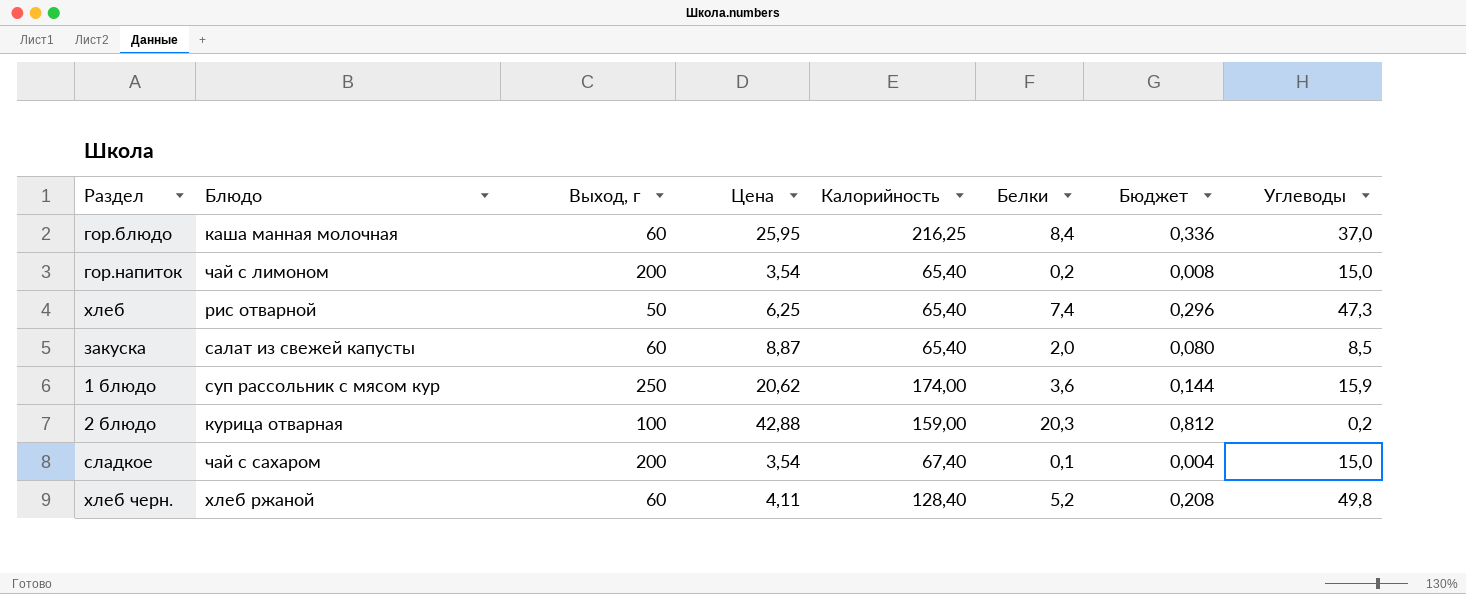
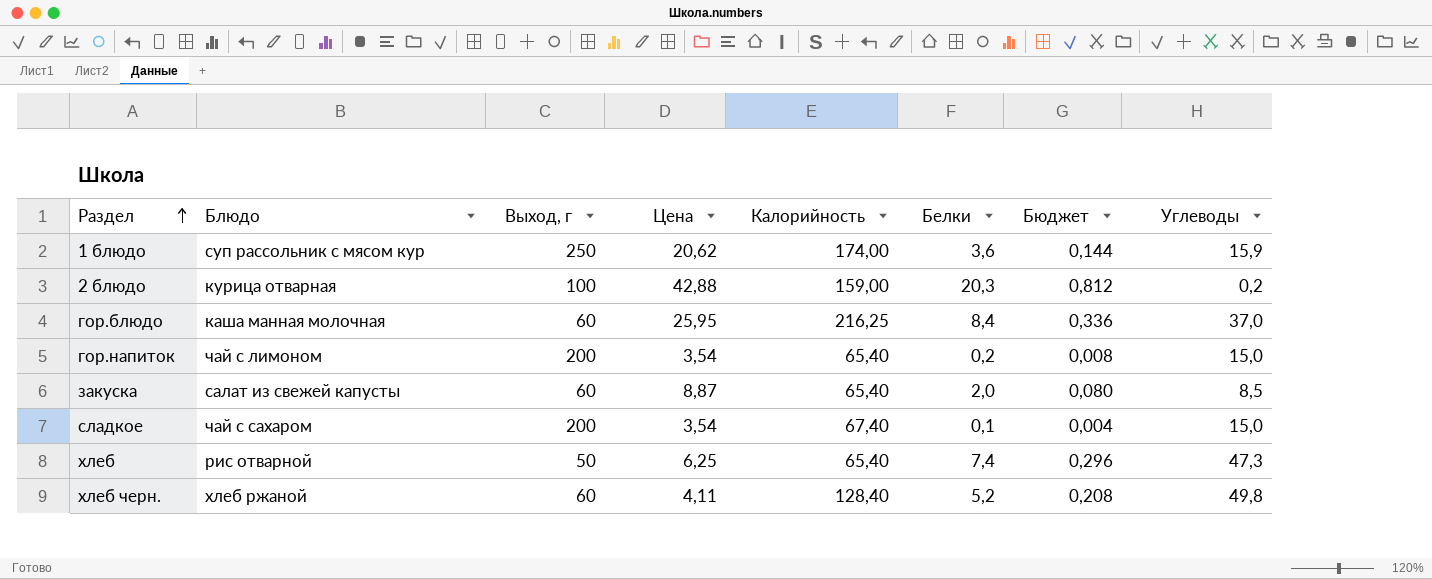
row order: none -> Раздел ascending

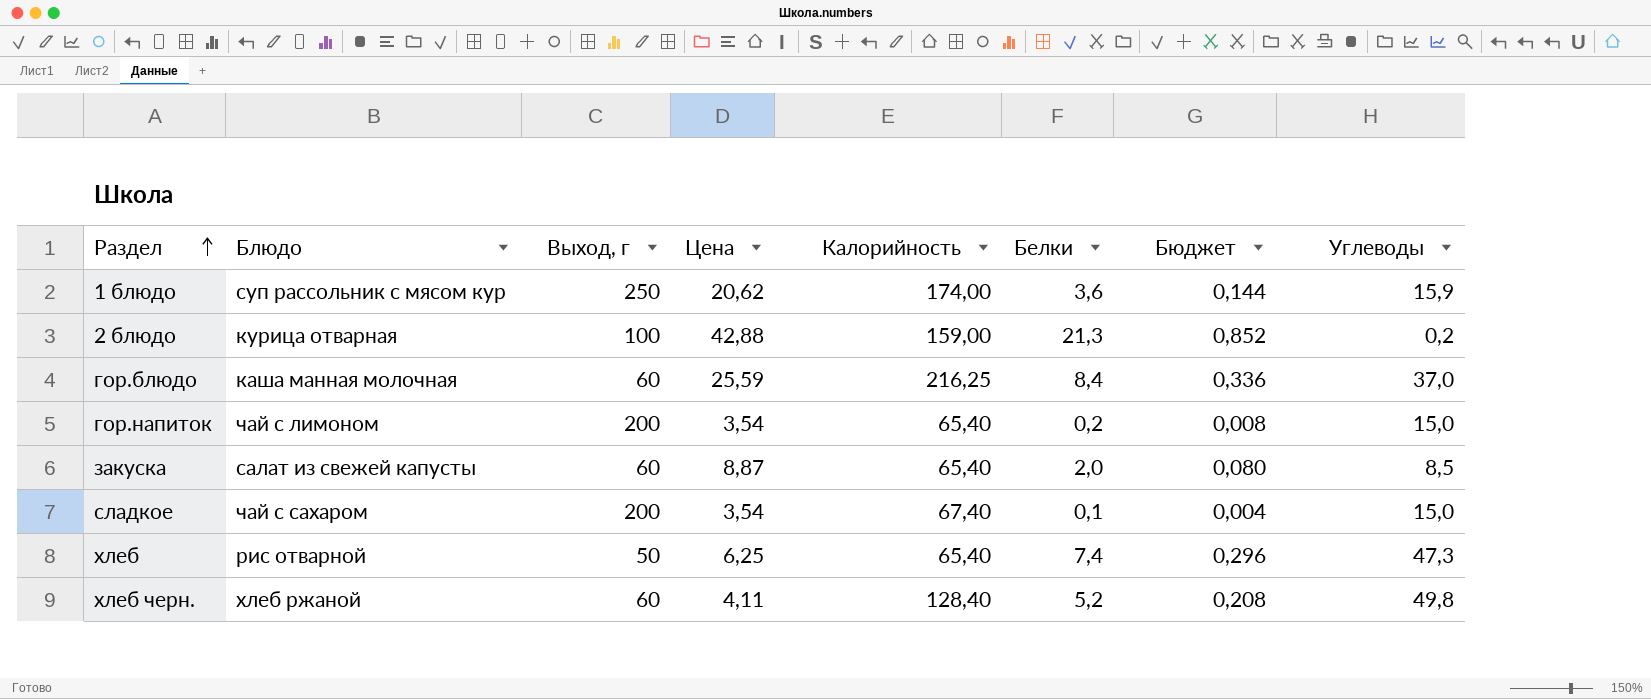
2 блюдо | Белки: 20,3 -> 21,3
2 блюдо | Бюджет: 0,812 -> 0,852
гор.блюдо | Цена: 25,95 -> 25,59

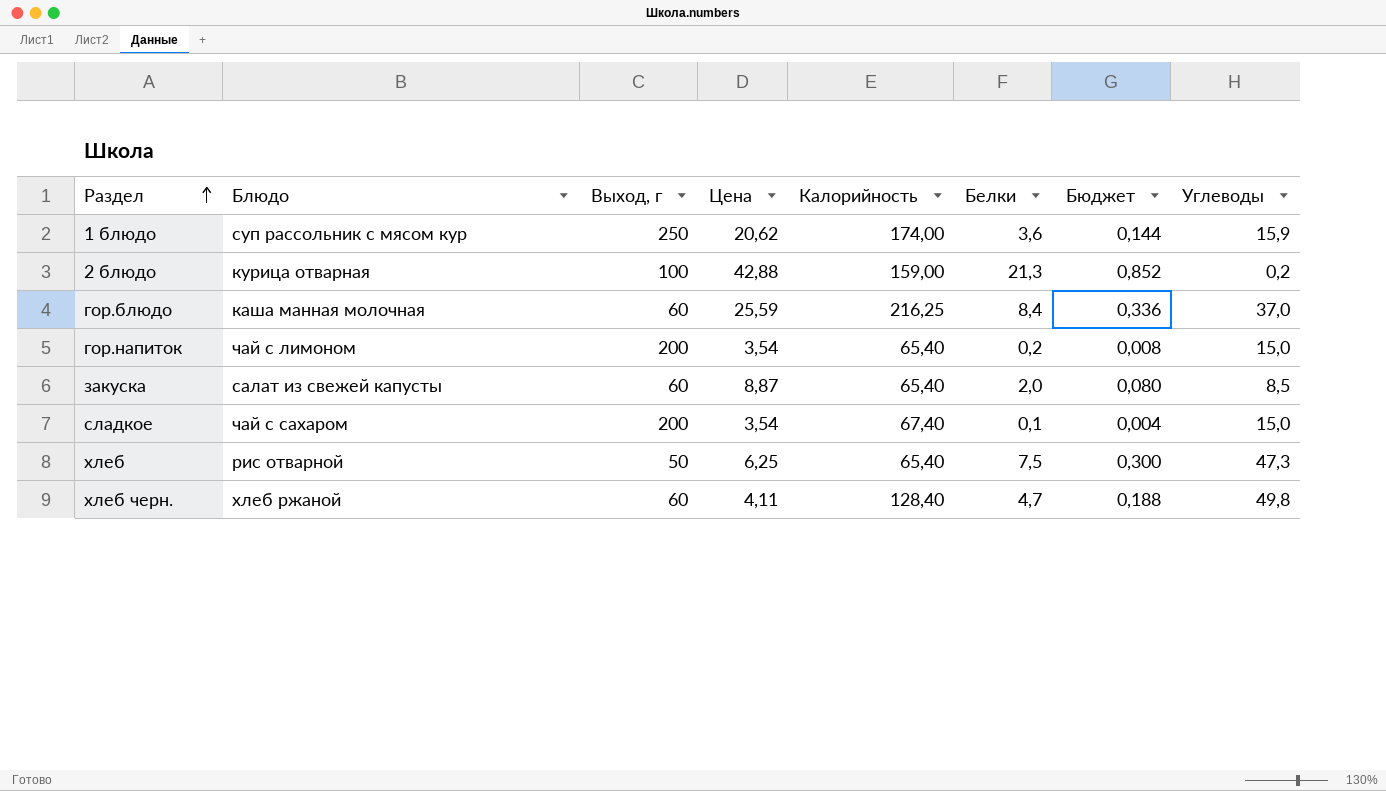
хлеб | Белки: 7,4 -> 7,5
хлеб | Бюджет: 0,296 -> 0,300
хлеб черн. | Белки: 5,2 -> 4,7
хлеб черн. | Бюджет: 0,208 -> 0,188

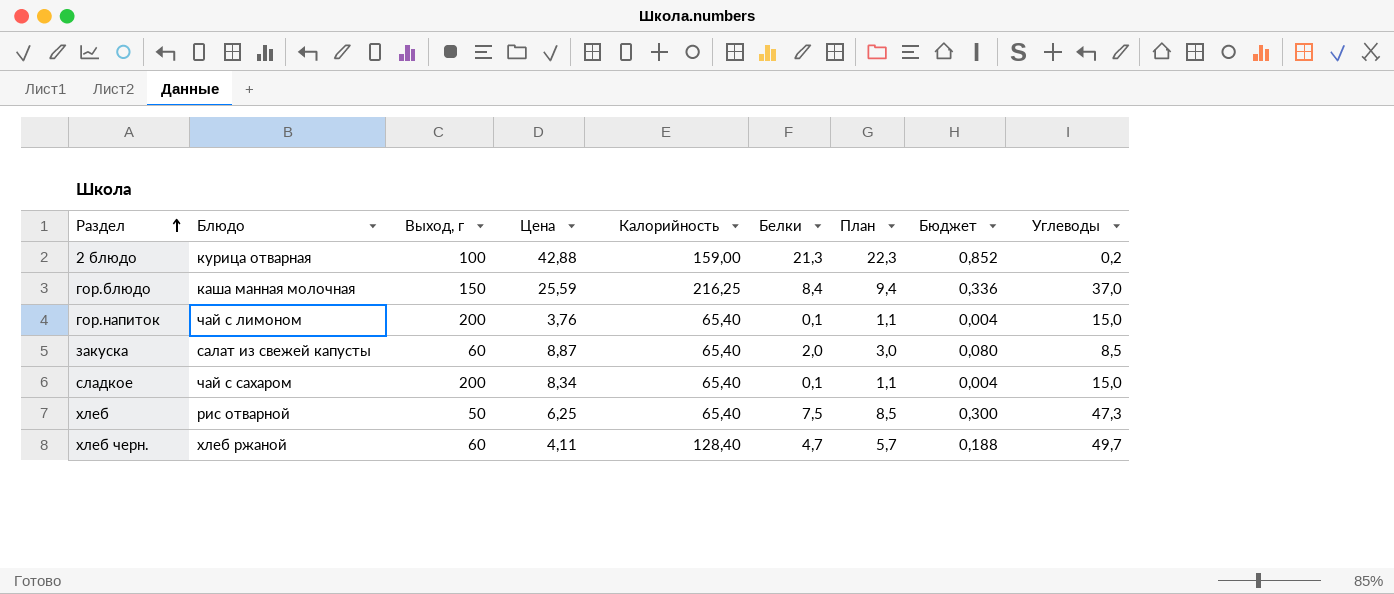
column План | formula: none -> [Белки] + 1
row 1 блюдо: суп рассольник с мясом кур | 250 | 20,62 | 174,00 | 3,6 | 0,144 | 15,9 -> none
гор.блюдо | Выход, г: 60 -> 150
гор.напиток | Цена: 3,54 -> 3,76
гор.напиток | Белки: 0,2 -> 0,1
гор.напиток | Бюджет: 0,008 -> 0,004
сладкое | Цена: 3,54 -> 8,34
сладкое | Калорийность: 67,40 -> 65,40
хлеб черн. | Углеводы: 49,8 -> 49,7

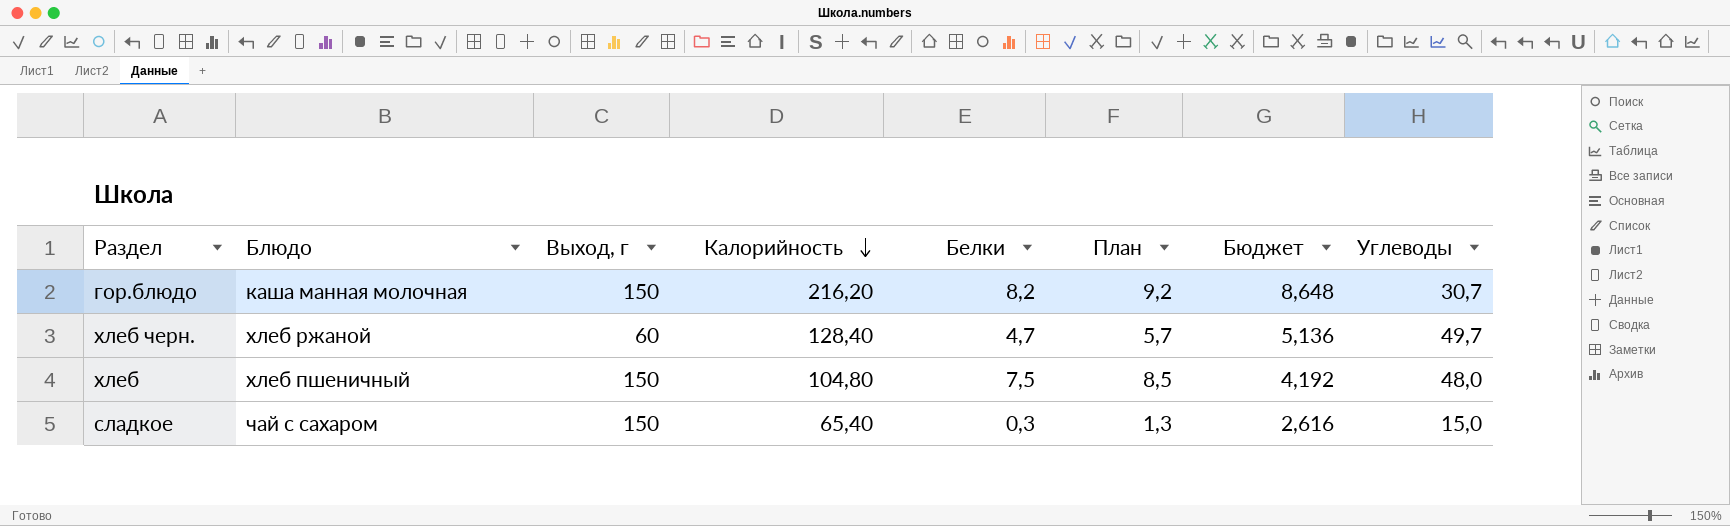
row order: Раздел ascending -> Калорийность descending
column Цена | position: 4 -> none
column Бюджет | formula: [Белки] * 0,04 -> [Калорийность] * 0,04
row 2 блюдо: курица отварная | 100 | 42,88 | 159,00 | 21,3 | 22,3 | 0,852 | 0,2 -> none
row гор.напиток: чай с лимоном | 200 | 3,76 | 65,40 | 0,1 | 1,1 | 0,004 | 15,0 -> none
row закуска: салат из свежей капусты | 60 | 8,87 | 65,40 | 2,0 | 3,0 | 0,080 | 8,5 -> none
гор.блюдо | Калорийность: 216,25 -> 216,20
гор.блюдо | Белки: 8,4 -> 8,2
гор.блюдо | План: 9,4 -> 9,2
гор.блюдо | Углеводы: 37,0 -> 30,7
хлеб | Блюдо: рис отварной -> хлеб пшеничный
хлеб | Выход, г: 50 -> 150
хлеб | Калорийность: 65,40 -> 104,80
хлеб | Углеводы: 47,3 -> 48,0
сладкое | Выход, г: 200 -> 150
сладкое | Белки: 0,1 -> 0,3
сладкое | План: 1,1 -> 1,3

